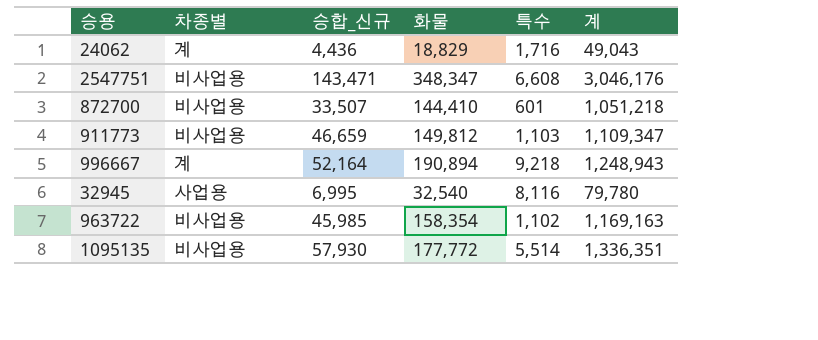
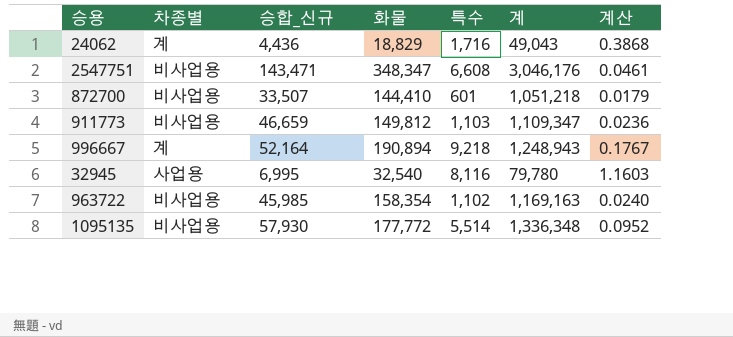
column 계산 | formula: none -> [특수] / [승합_신규]
1095135 | 계: 1,336,351 -> 1,336,348

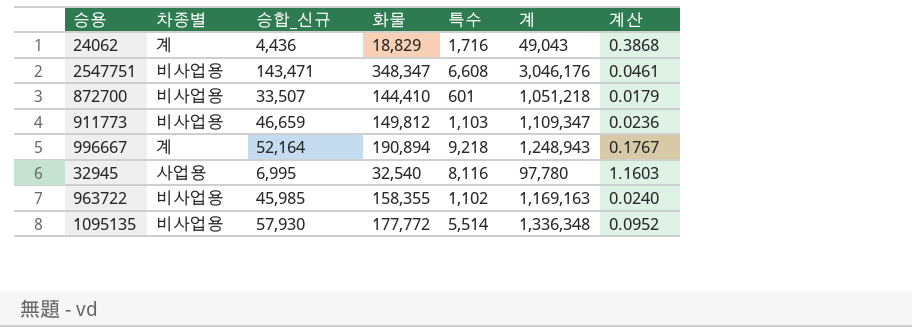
32945 | 계: 79,780 -> 97,780
963722 | 화물: 158,354 -> 158,355

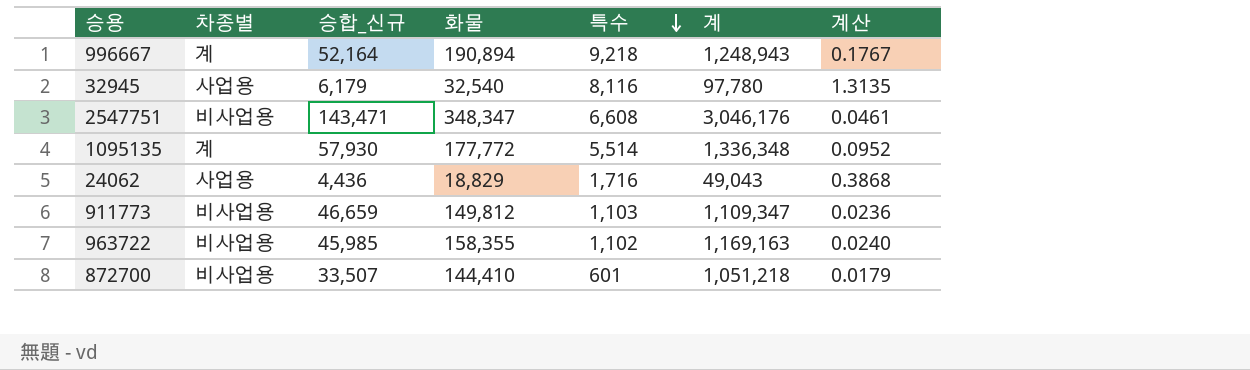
row order: none -> 특수 descending
32945 | 승합_신규: 6,995 -> 6,179
32945 | 계산: 1.1603 -> 1.3135
1095135 | 차종별: 비사업용 -> 계
24062 | 차종별: 계 -> 사업용

